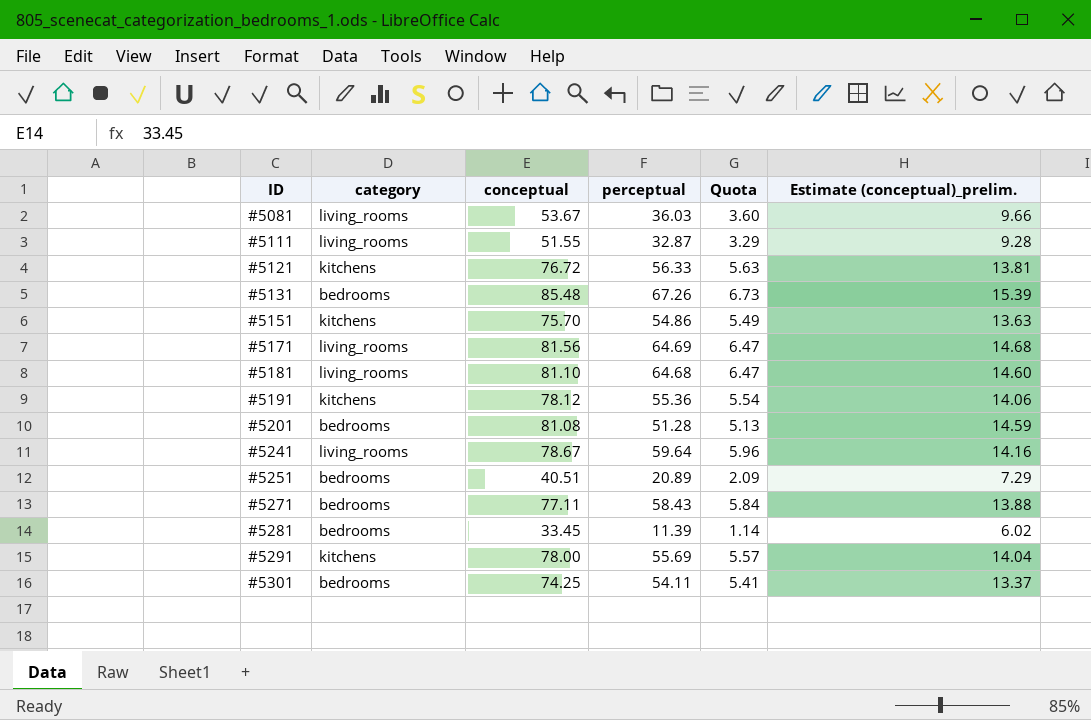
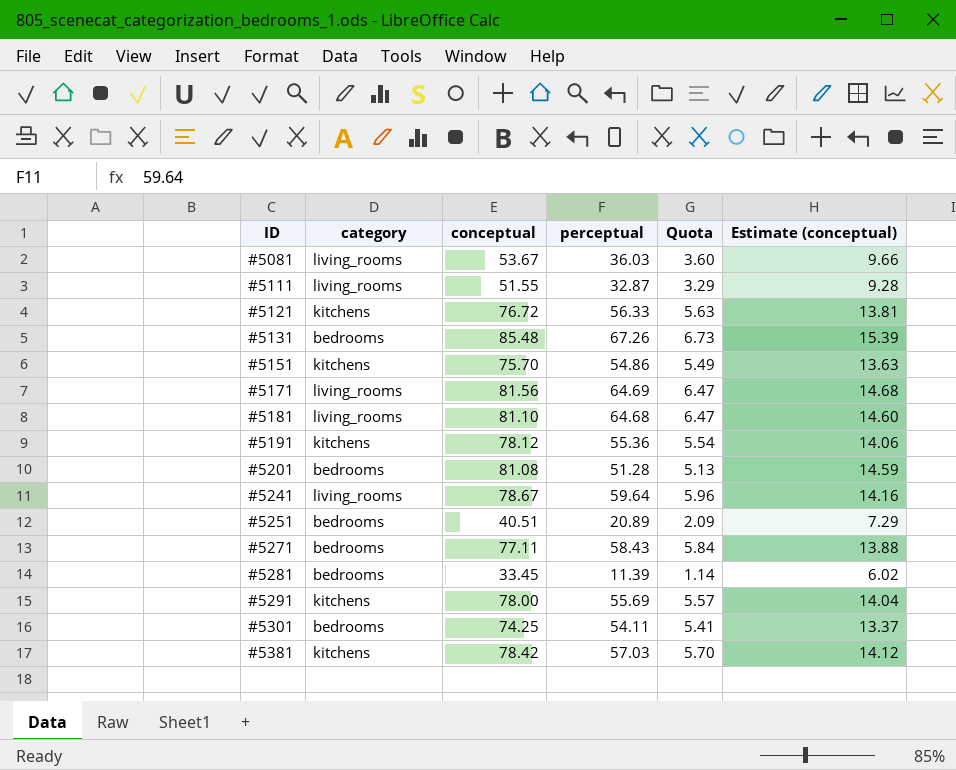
column name: Estimate (conceptual)_prelim. -> Estimate (conceptual)
row #5381: none -> kitchens | 78.42 | 57.03 | 5.70 | 14.12

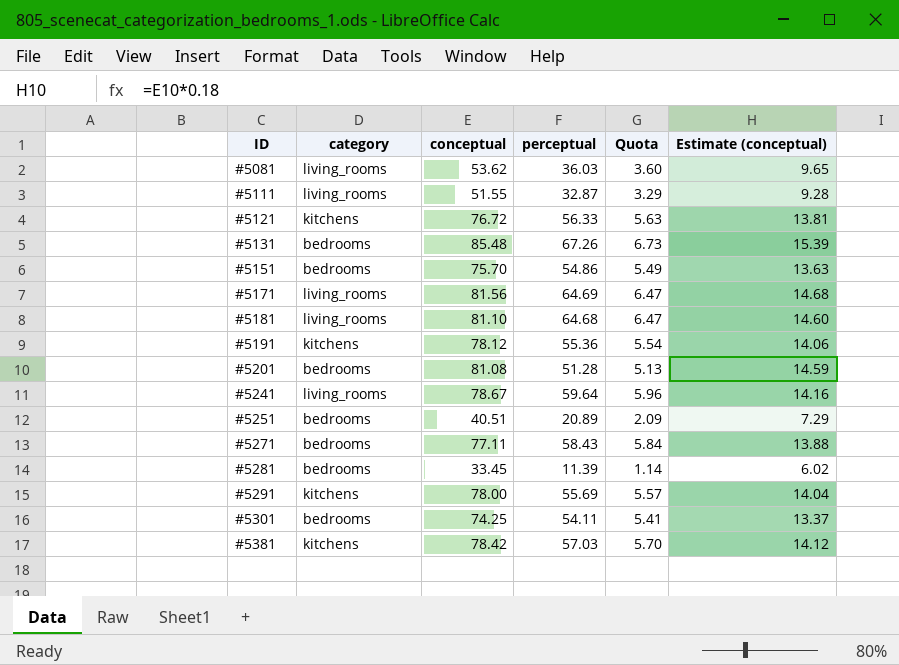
#5081 | conceptual: 53.67 -> 53.62
#5081 | Estimate (conceptual): 9.66 -> 9.65
#5151 | category: kitchens -> bedrooms

